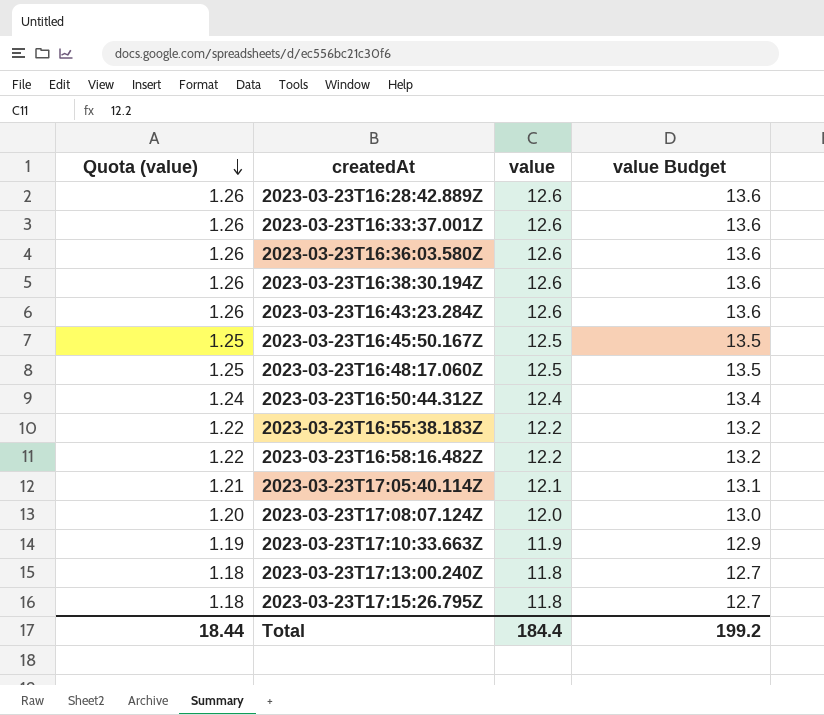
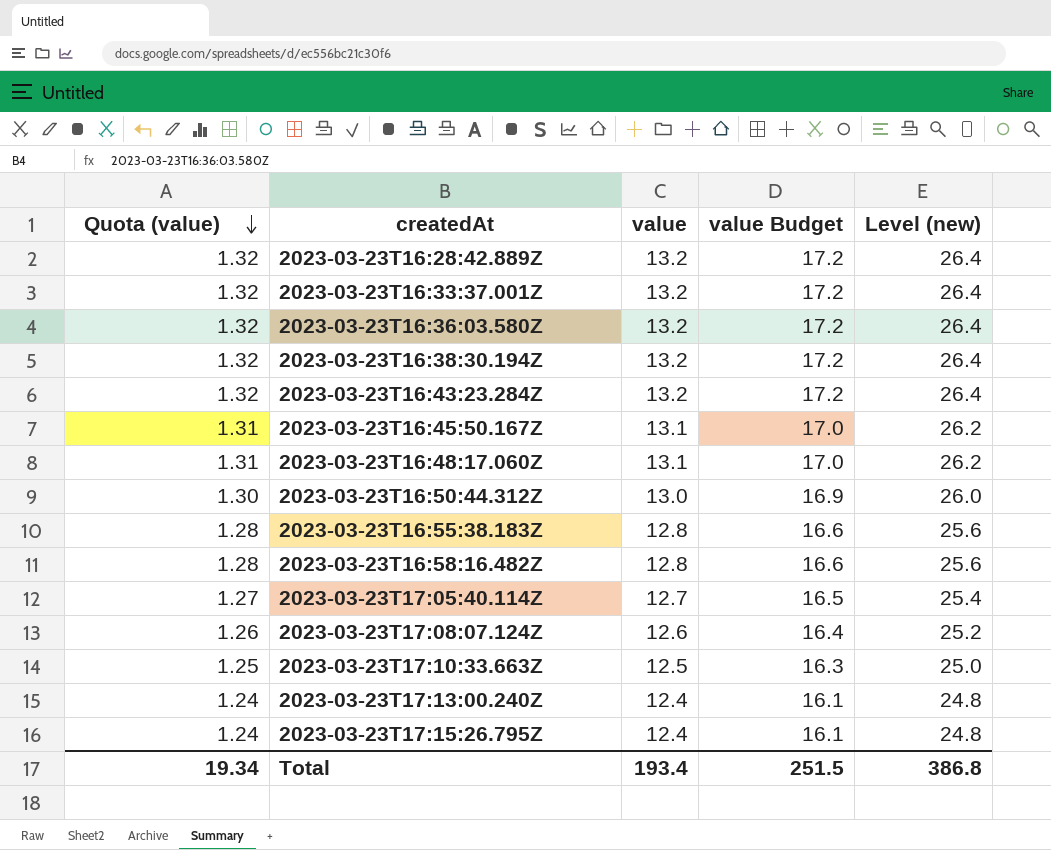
column value Budget | formula: [value] * 1.08 -> [value] * 1.3
column Level (new) | formula: none -> [value] * 2
2023-03-23T16:28:42.889Z | Quota (value): 1.26 -> 1.32
2023-03-23T16:28:42.889Z | value: 12.6 -> 13.2
2023-03-23T16:33:37.001Z | Quota (value): 1.26 -> 1.32
2023-03-23T16:33:37.001Z | value: 12.6 -> 13.2
2023-03-23T16:36:03.580Z | Quota (value): 1.26 -> 1.32
2023-03-23T16:36:03.580Z | value: 12.6 -> 13.2
2023-03-23T16:38:30.194Z | Quota (value): 1.26 -> 1.32
2023-03-23T16:38:30.194Z | value: 12.6 -> 13.2
2023-03-23T16:43:23.284Z | Quota (value): 1.26 -> 1.32
2023-03-23T16:43:23.284Z | value: 12.6 -> 13.2
2023-03-23T16:45:50.167Z | Quota (value): 1.25 -> 1.31
2023-03-23T16:45:50.167Z | value: 12.5 -> 13.1
2023-03-23T16:48:17.060Z | Quota (value): 1.25 -> 1.31
2023-03-23T16:48:17.060Z | value: 12.5 -> 13.1
2023-03-23T16:50:44.312Z | Quota (value): 1.24 -> 1.30
2023-03-23T16:50:44.312Z | value: 12.4 -> 13.0
2023-03-23T16:55:38.183Z | Quota (value): 1.22 -> 1.28
2023-03-23T16:55:38.183Z | value: 12.2 -> 12.8
2023-03-23T16:58:16.482Z | Quota (value): 1.22 -> 1.28
2023-03-23T16:58:16.482Z | value: 12.2 -> 12.8
2023-03-23T17:05:40.114Z | Quota (value): 1.21 -> 1.27
2023-03-23T17:05:40.114Z | value: 12.1 -> 12.7
2023-03-23T17:08:07.124Z | Quota (value): 1.20 -> 1.26
2023-03-23T17:08:07.124Z | value: 12.0 -> 12.6
2023-03-23T17:10:33.663Z | Quota (value): 1.19 -> 1.25
2023-03-23T17:10:33.663Z | value: 11.9 -> 12.5
2023-03-23T17:13:00.240Z | Quota (value): 1.18 -> 1.24
2023-03-23T17:13:00.240Z | value: 11.8 -> 12.4
2023-03-23T17:15:26.795Z | Quota (value): 1.18 -> 1.24
2023-03-23T17:15:26.795Z | value: 11.8 -> 12.4
Total | Quota (value): 18.44 -> 19.34
Total | value: 184.4 -> 193.4
Total | value Budget: 199.2 -> 251.5

